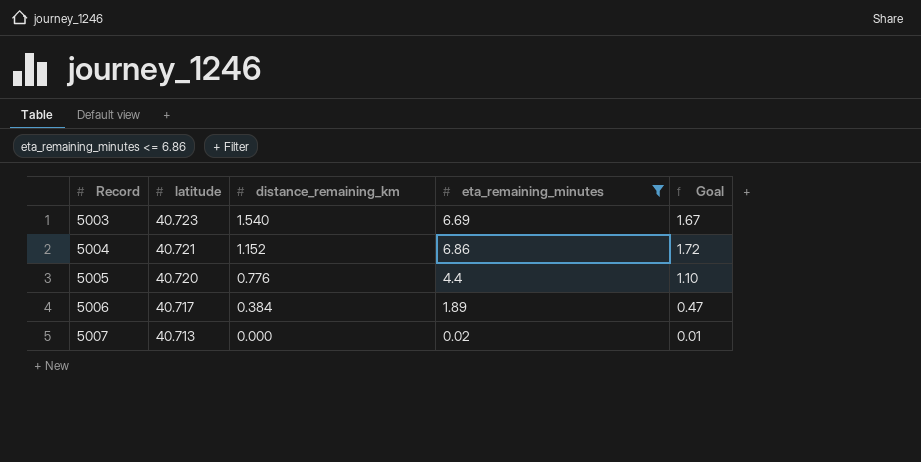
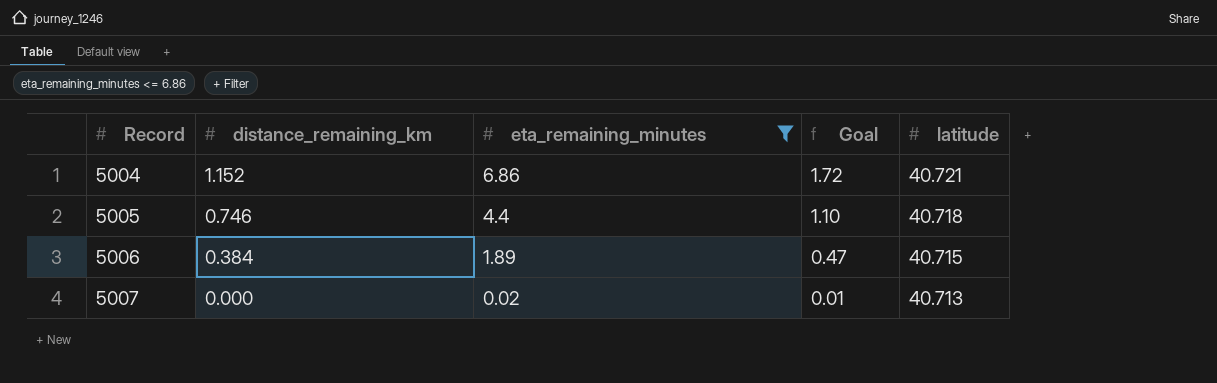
column latitude | position: 2 -> 5
row 5003: 40.723 | 1.540 | 6.69 | 1.67 -> none
5005 | distance_remaining_km: 0.776 -> 0.746
5005 | latitude: 40.720 -> 40.718
5006 | latitude: 40.717 -> 40.715

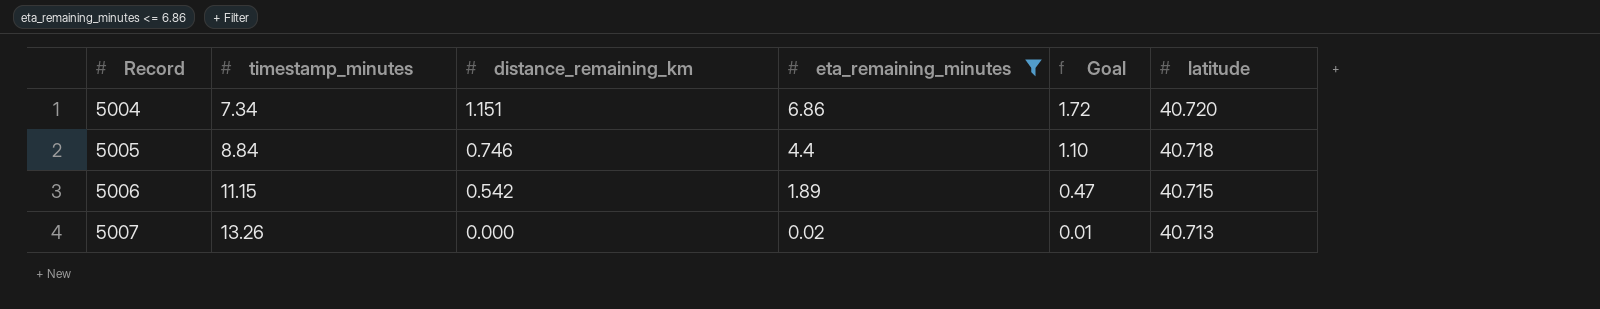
column timestamp_minutes | position: none -> 2
5004 | distance_remaining_km: 1.152 -> 1.151
5004 | latitude: 40.721 -> 40.720
5006 | distance_remaining_km: 0.384 -> 0.542

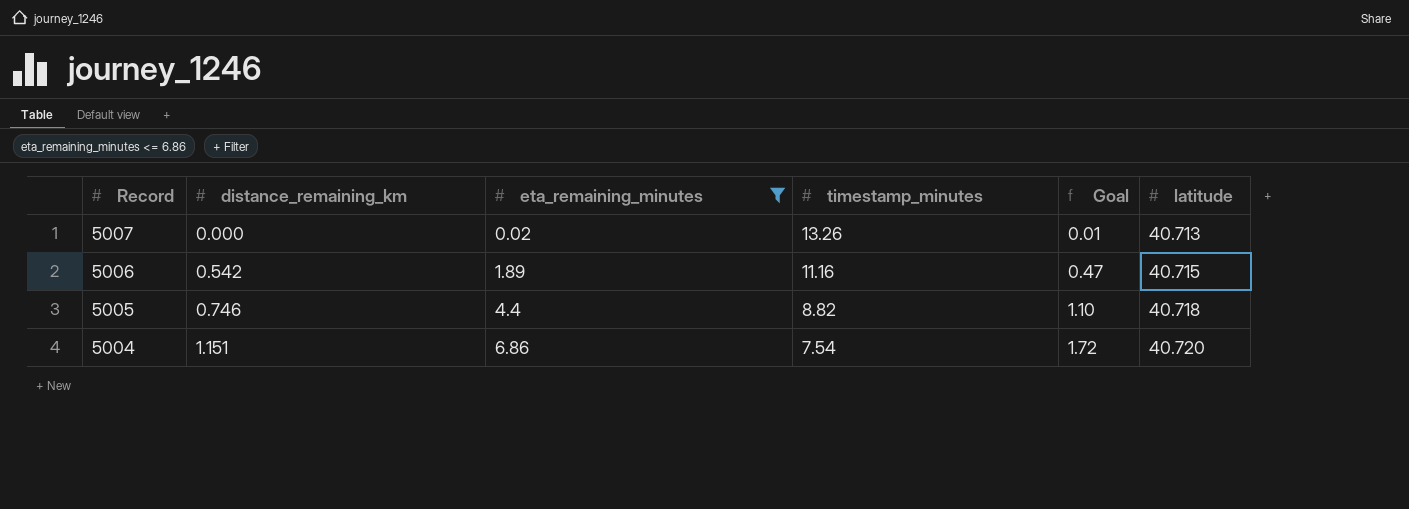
row order: Record ascending -> Record descending
column timestamp_minutes | position: 2 -> 4
5006 | timestamp_minutes: 11.15 -> 11.16
5005 | timestamp_minutes: 8.84 -> 8.82
5004 | timestamp_minutes: 7.34 -> 7.54

